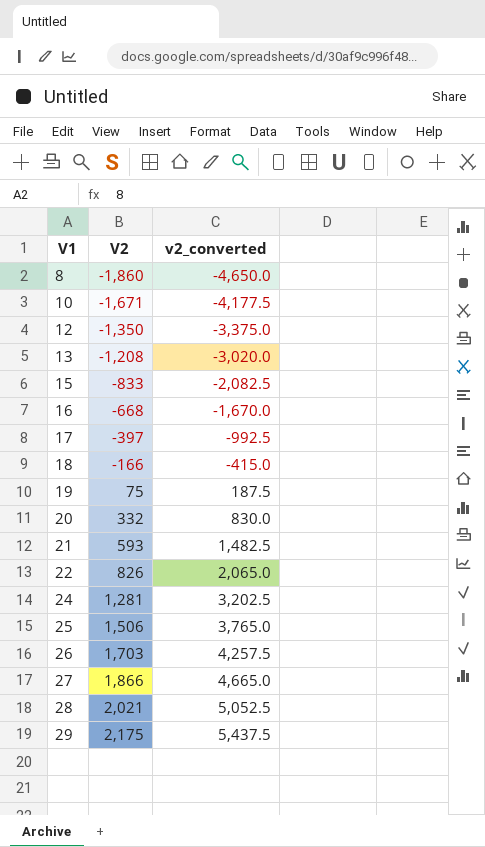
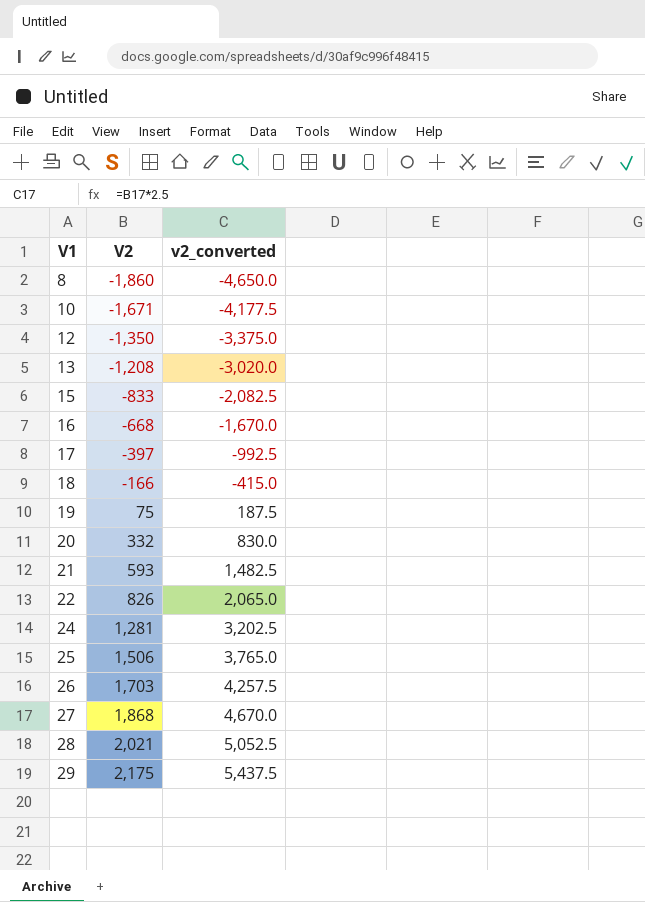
27 | V2: 1,866 -> 1,868
27 | v2_converted: 4,665.0 -> 4,670.0

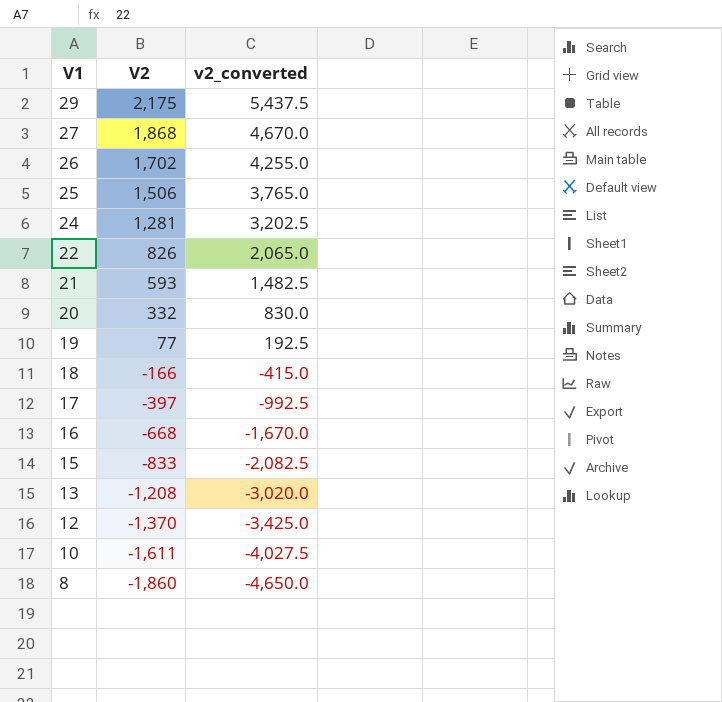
row order: V1 ascending -> V1 descending
row 28: 2,021 | 5,052.5 -> none
26 | V2: 1,703 -> 1,702
26 | v2_converted: 4,257.5 -> 4,255.0
19 | V2: 75 -> 77
19 | v2_converted: 187.5 -> 192.5
12 | V2: -1,350 -> -1,370
12 | v2_converted: -3,375.0 -> -3,425.0
10 | V2: -1,671 -> -1,611
10 | v2_converted: -4,177.5 -> -4,027.5

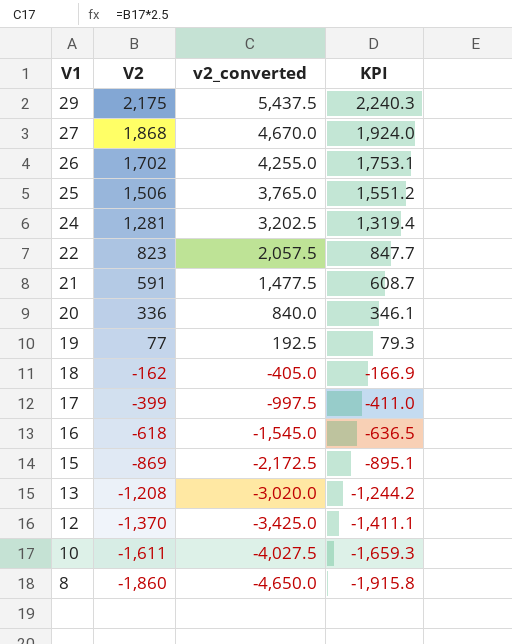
column KPI | formula: none -> [V2] * 1.03
22 | V2: 826 -> 823
22 | v2_converted: 2,065.0 -> 2,057.5
21 | V2: 593 -> 591
21 | v2_converted: 1,482.5 -> 1,477.5
20 | V2: 332 -> 336
20 | v2_converted: 830.0 -> 840.0
18 | V2: -166 -> -162
18 | v2_converted: -415.0 -> -405.0
17 | V2: -397 -> -399
17 | v2_converted: -992.5 -> -997.5
16 | V2: -668 -> -618
16 | v2_converted: -1,670.0 -> -1,545.0
15 | V2: -833 -> -869
15 | v2_converted: -2,082.5 -> -2,172.5

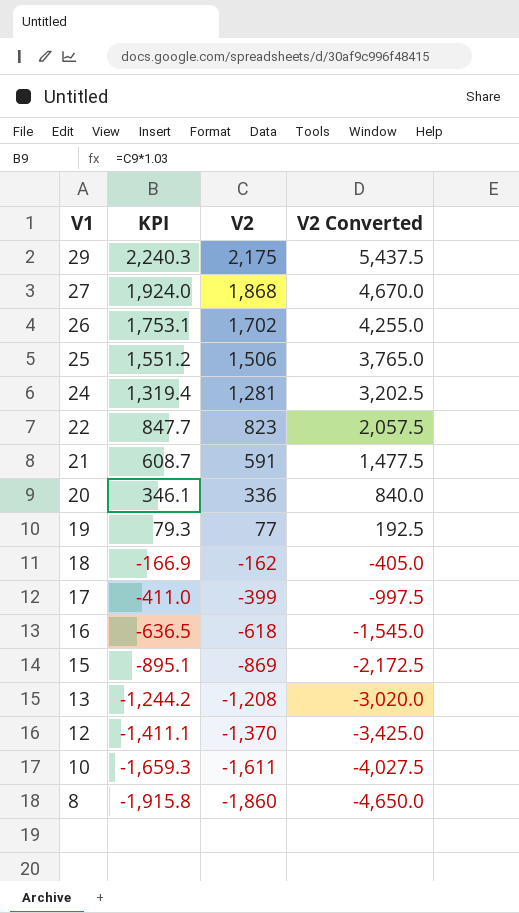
column KPI | position: 4 -> 2
column name: v2_converted -> V2 Converted

